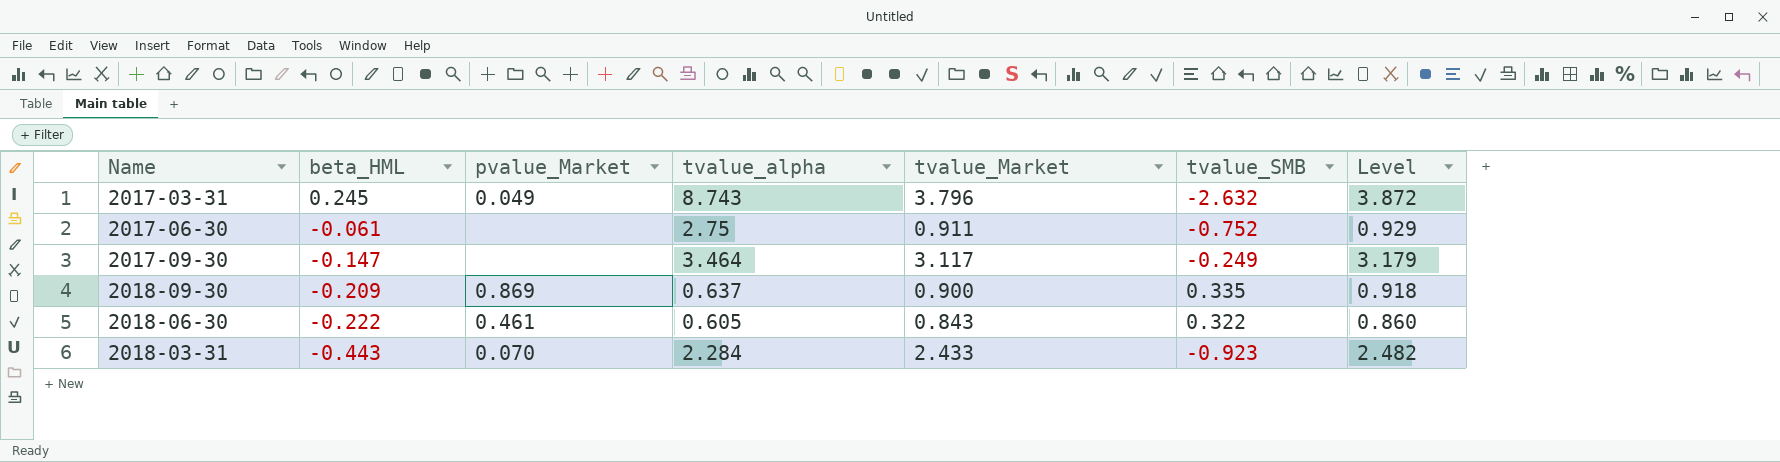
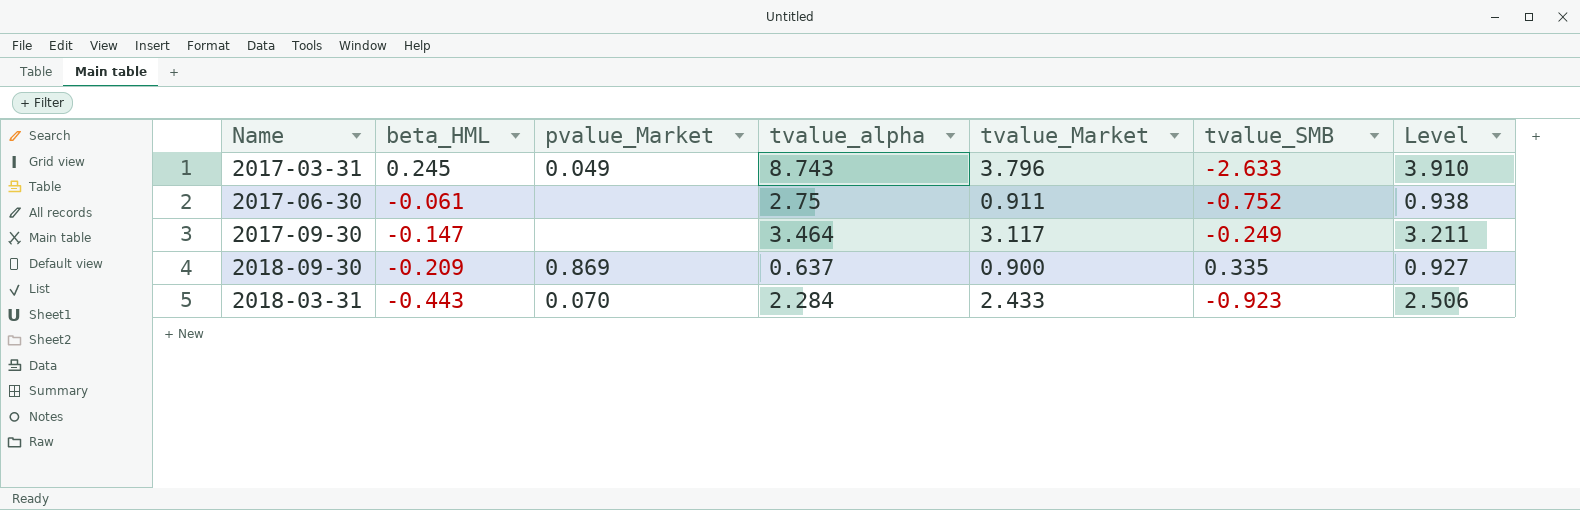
column Level | formula: [tvalue_Market] * 1.02 -> [tvalue_Market] * 1.03
row 2018-06-30: -0.222 | 0.461 | 0.605 | 0.843 | 0.322 | 0.860 -> none
2017-03-31 | tvalue_SMB: -2.632 -> -2.633

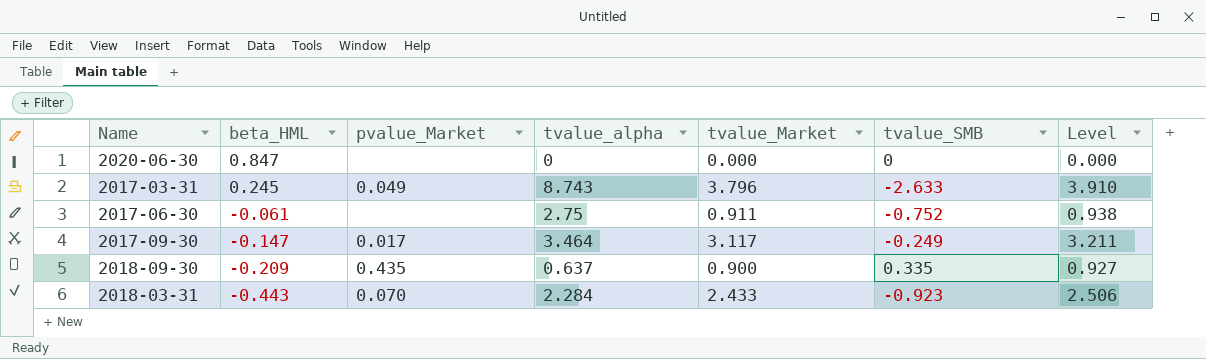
row 2020-06-30: none -> 0.847 | none | 0 | 0.000 | 0 | 0.000
2017-09-30 | pvalue_Market: none -> 0.017
2018-09-30 | pvalue_Market: 0.869 -> 0.435

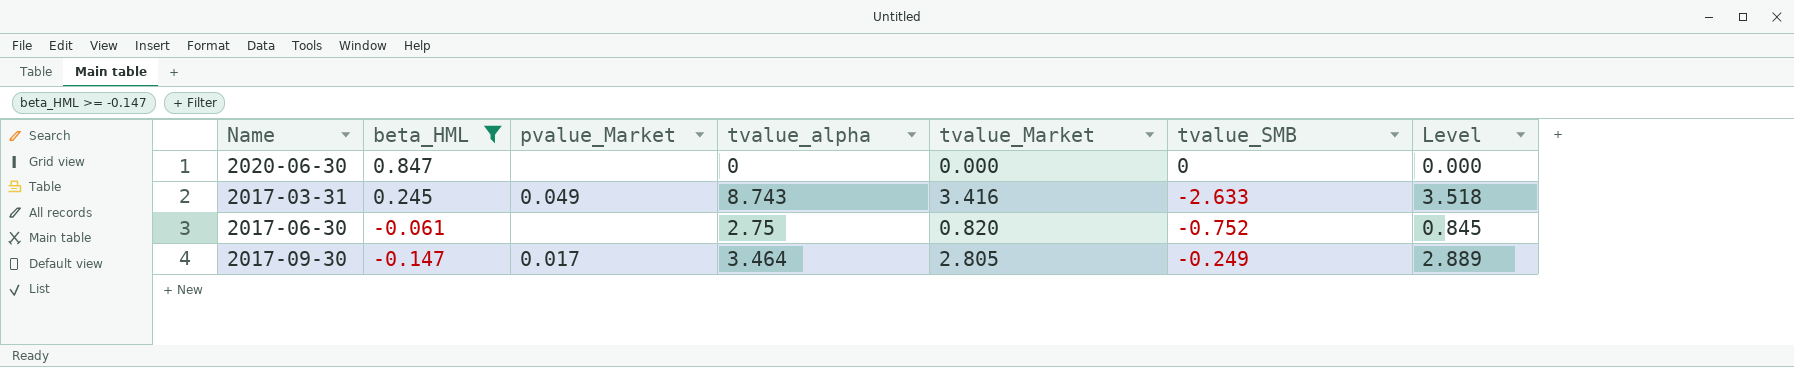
filter: none -> beta_HML >= -0.147
2017-03-31 | tvalue_Market: 3.796 -> 3.416
2017-03-31 | Level: 3.910 -> 3.518
2017-06-30 | tvalue_Market: 0.911 -> 0.820
2017-06-30 | Level: 0.938 -> 0.845
2017-09-30 | tvalue_Market: 3.117 -> 2.805
2017-09-30 | Level: 3.211 -> 2.889

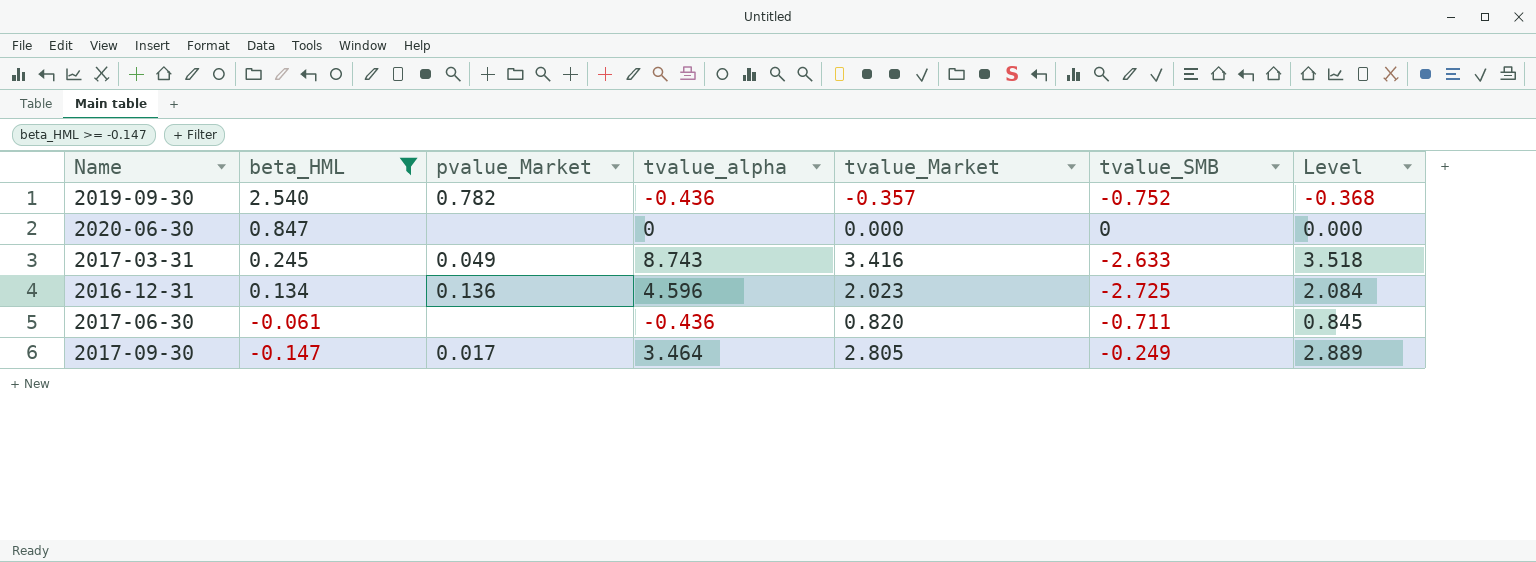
row 2019-09-30: none -> 2.540 | 0.782 | -0.436 | -0.357 | -0.752 | -0.368
row 2016-12-31: none -> 0.134 | 0.136 | 4.596 | 2.023 | -2.725 | 2.084
2017-06-30 | tvalue_alpha: 2.75 -> -0.436
2017-06-30 | tvalue_SMB: -0.752 -> -0.711

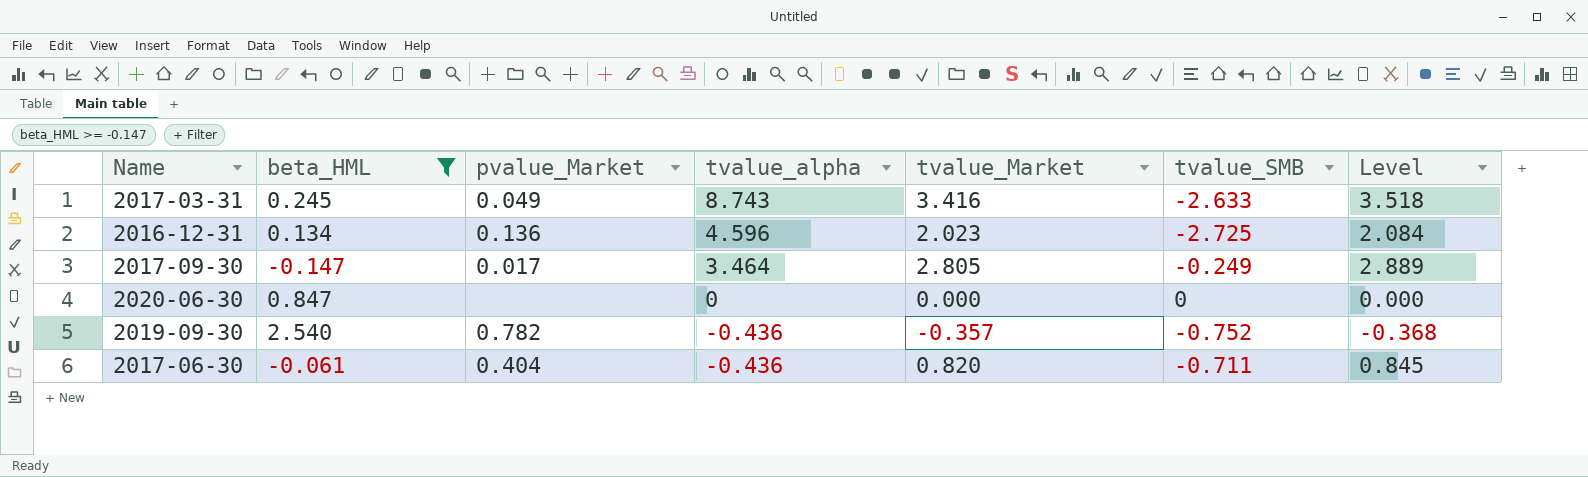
row order: beta_HML descending -> tvalue_alpha descending
2017-06-30 | pvalue_Market: none -> 0.404

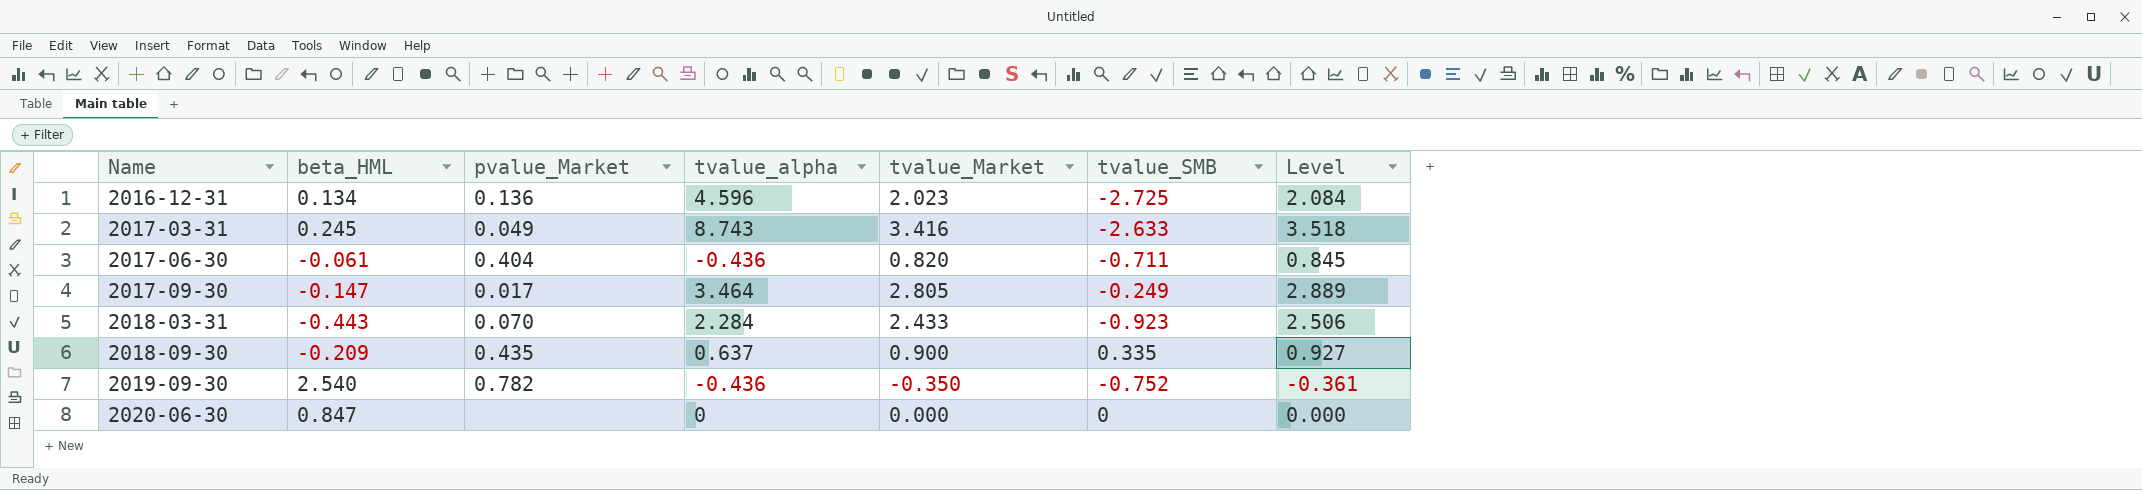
filter: beta_HML >= -0.147 -> none
row order: tvalue_alpha descending -> Name ascending
2019-09-30 | tvalue_Market: -0.357 -> -0.350
2019-09-30 | Level: -0.368 -> -0.361

